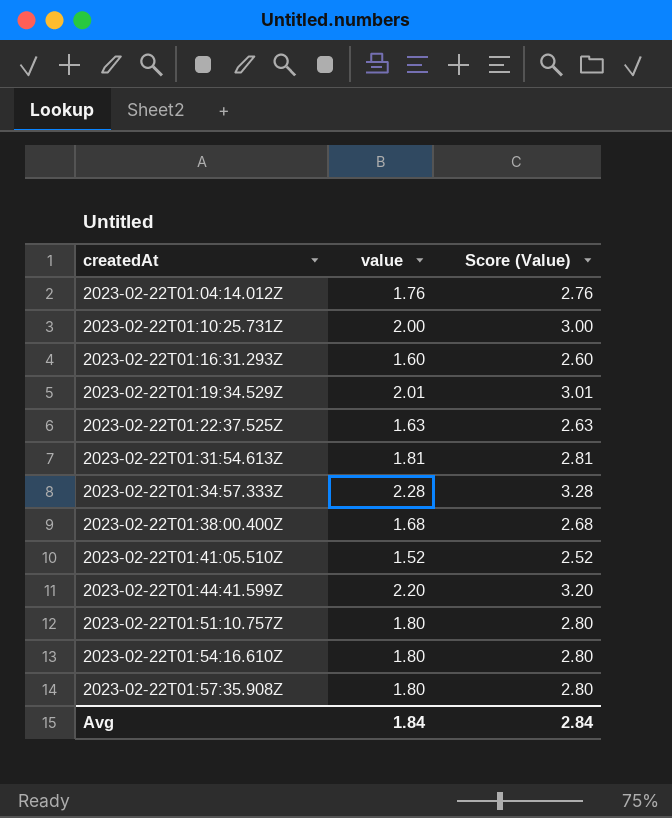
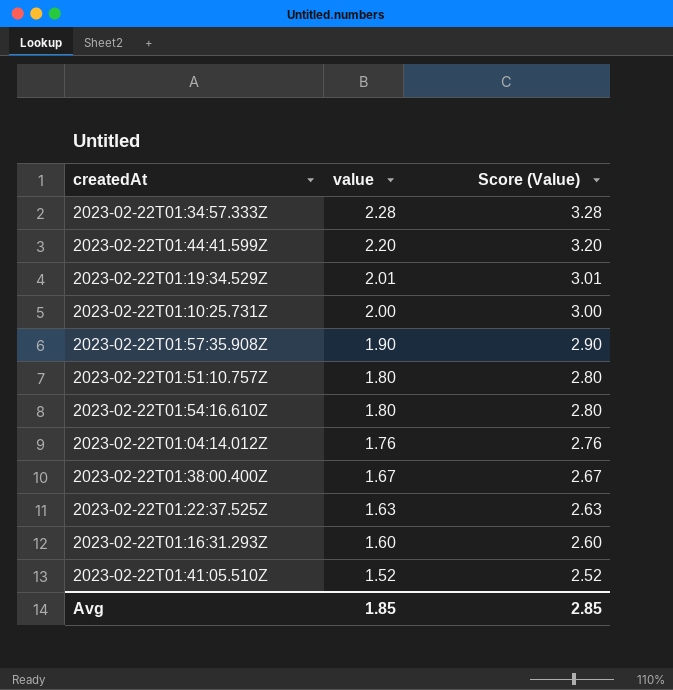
row order: createdAt ascending -> value descending
row 2023-02-22T01:31:54.613Z: 1.81 | 2.81 -> none
2023-02-22T01:57:35.908Z | value: 1.80 -> 1.90
2023-02-22T01:57:35.908Z | Score (Value): 2.80 -> 2.90
2023-02-22T01:38:00.400Z | value: 1.68 -> 1.67
2023-02-22T01:38:00.400Z | Score (Value): 2.68 -> 2.67
Avg | value: 1.84 -> 1.85
Avg | Score (Value): 2.84 -> 2.85

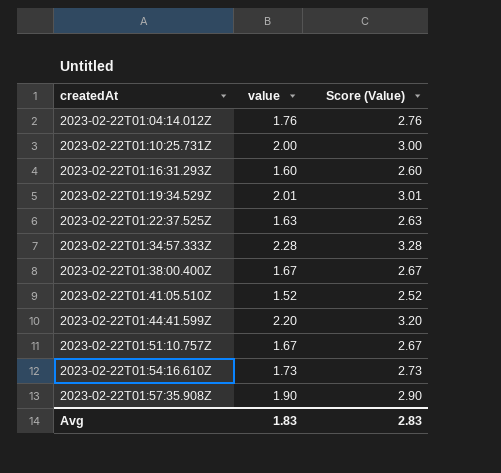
row order: value descending -> createdAt ascending
2023-02-22T01:51:10.757Z | value: 1.80 -> 1.67
2023-02-22T01:51:10.757Z | Score (Value): 2.80 -> 2.67
2023-02-22T01:54:16.610Z | value: 1.80 -> 1.73
2023-02-22T01:54:16.610Z | Score (Value): 2.80 -> 2.73
Avg | value: 1.85 -> 1.83
Avg | Score (Value): 2.85 -> 2.83

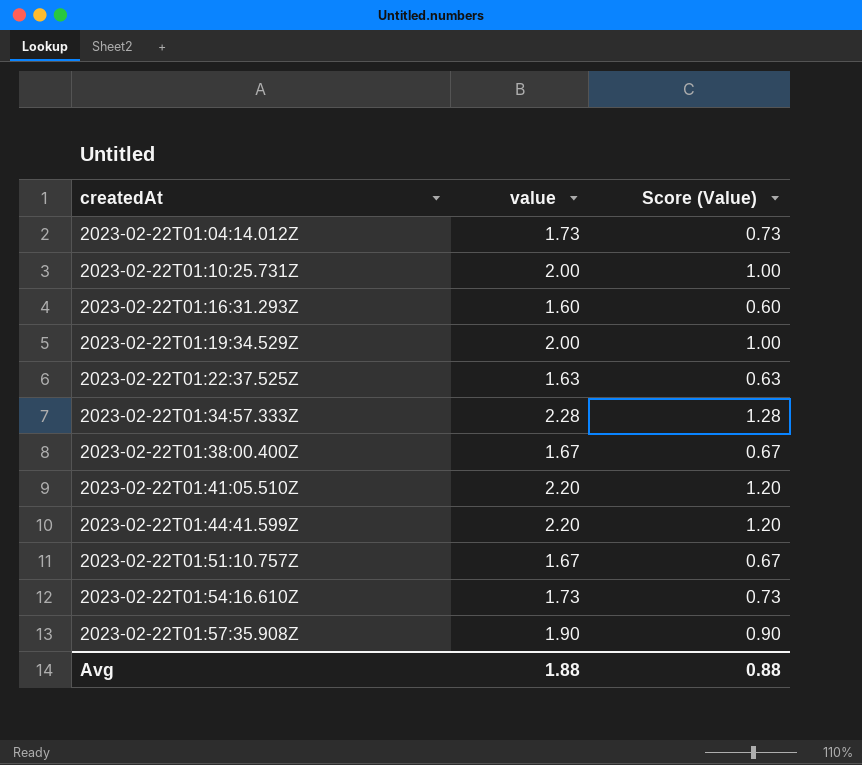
column Score (Value) | formula: [value] + 1 -> [value] - 1
2023-02-22T01:04:14.012Z | value: 1.76 -> 1.73
2023-02-22T01:19:34.529Z | value: 2.01 -> 2.00
2023-02-22T01:41:05.510Z | value: 1.52 -> 2.20
Avg | value: 1.83 -> 1.88
Avg | Score (Value): 2.83 -> 0.88

